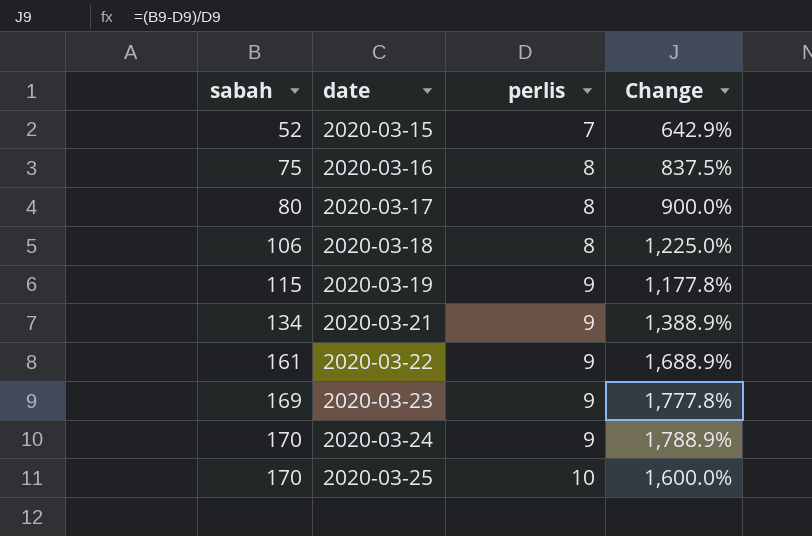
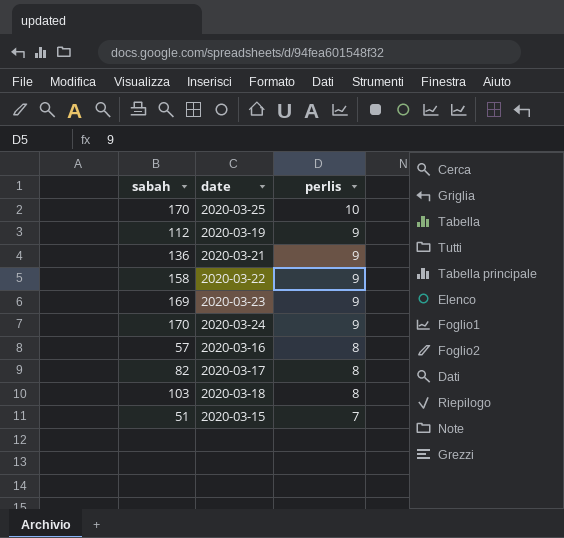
row order: sabah ascending -> perlis descending
column Change | formula: ([sabah] - [perlis]) / [perlis] -> none
2020-03-19 | sabah: 115 -> 112
2020-03-21 | sabah: 134 -> 136
2020-03-22 | sabah: 161 -> 158
2020-03-16 | sabah: 75 -> 57
2020-03-17 | sabah: 80 -> 82
2020-03-18 | sabah: 106 -> 103
2020-03-15 | sabah: 52 -> 51

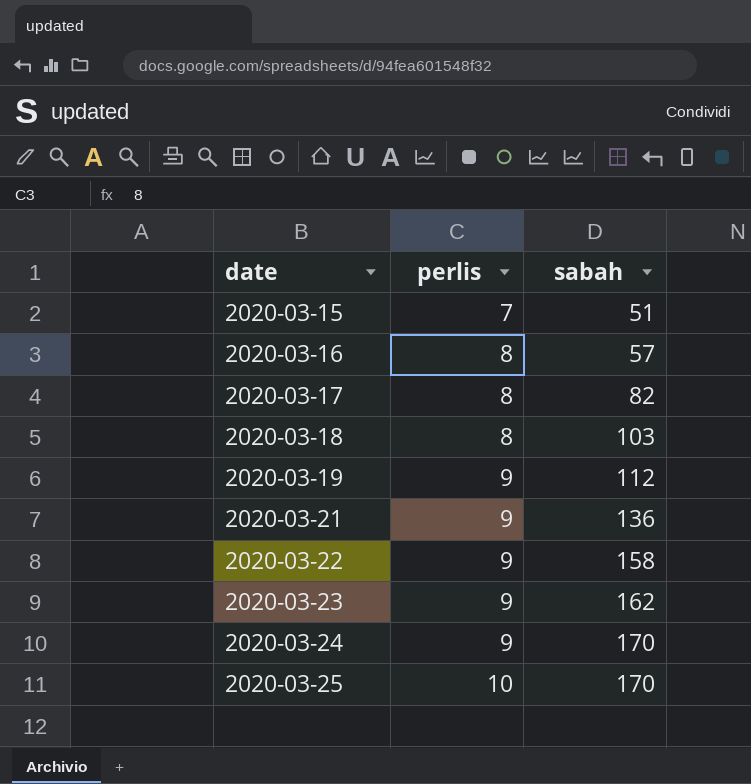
row order: perlis descending -> date ascending
column sabah | position: 1 -> 3
2020-03-23 | sabah: 169 -> 162

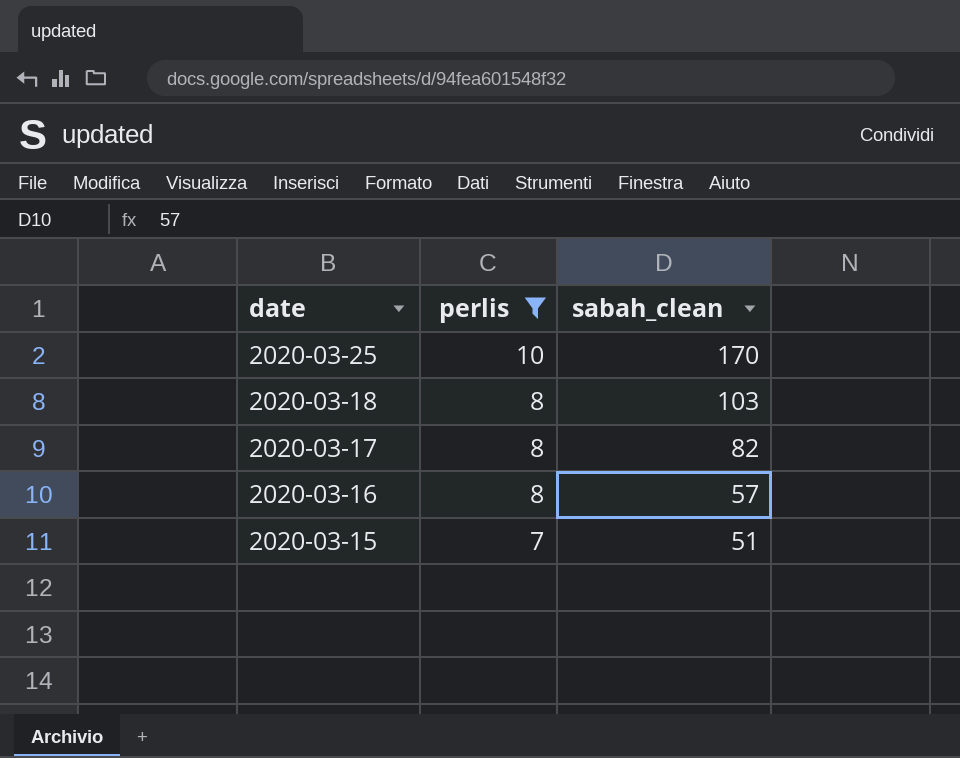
filter: none -> perlis != 9
row order: date ascending -> date descending
column name: sabah -> sabah_clean

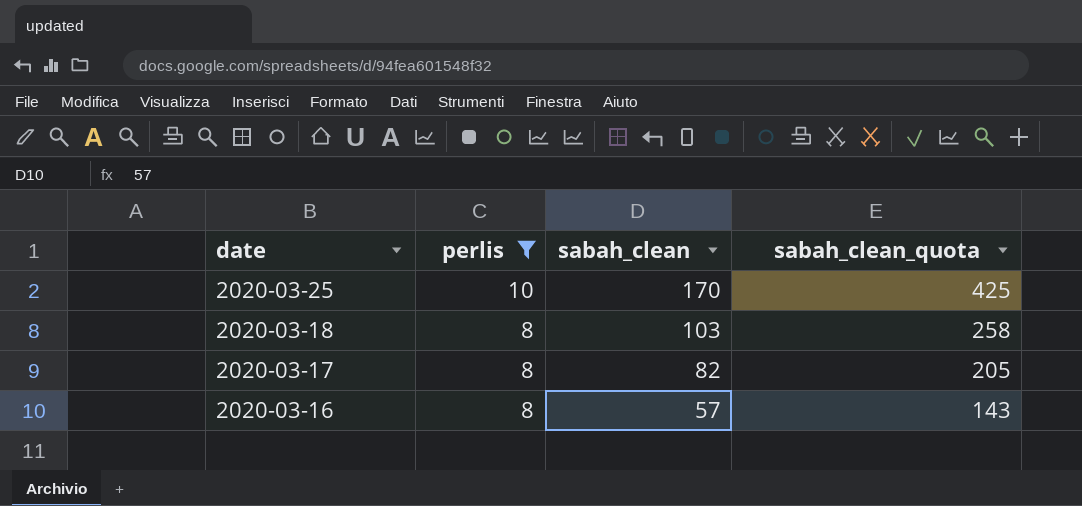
column sabah_clean_quota | formula: none -> [sabah_clean] * 2.5
row 2020-03-15: 7 | 51 -> none

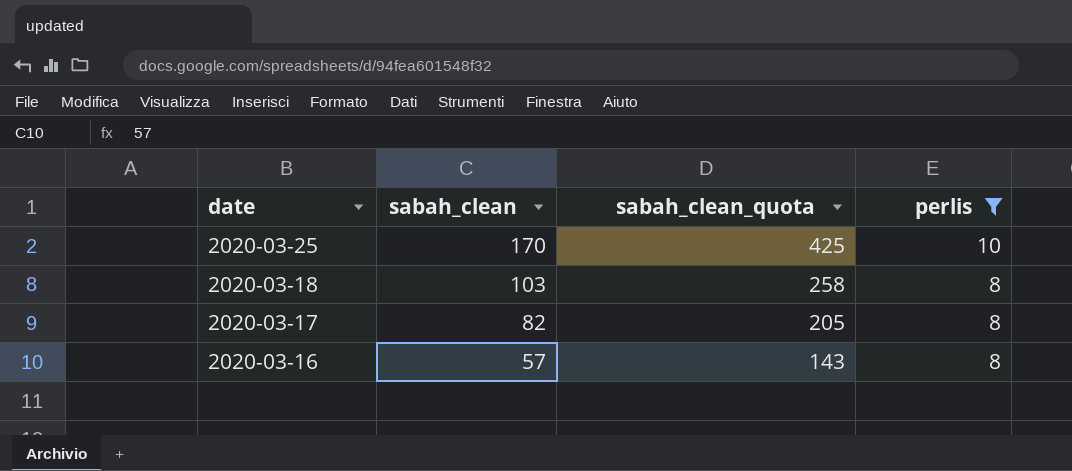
column perlis | position: 2 -> 4

